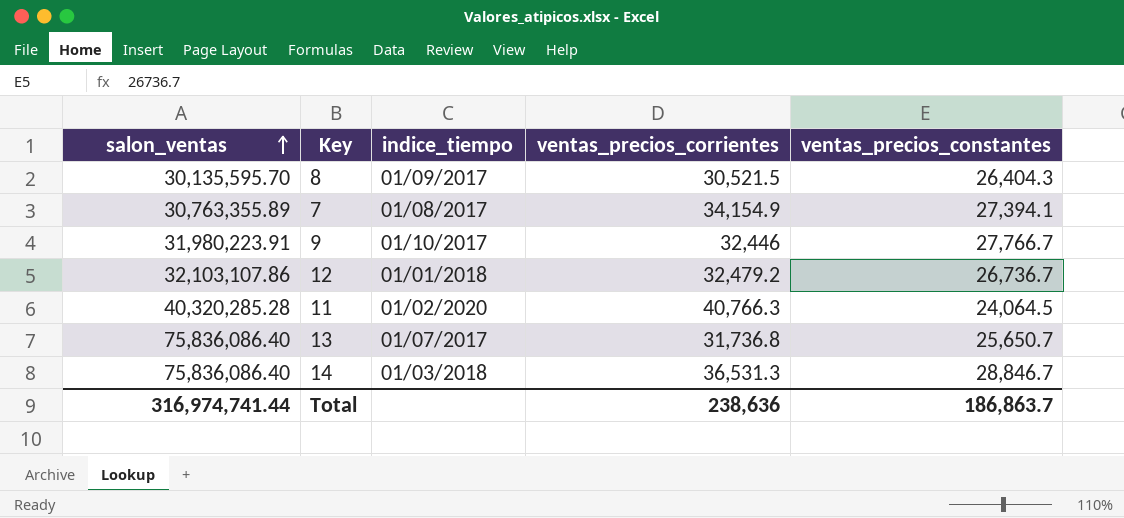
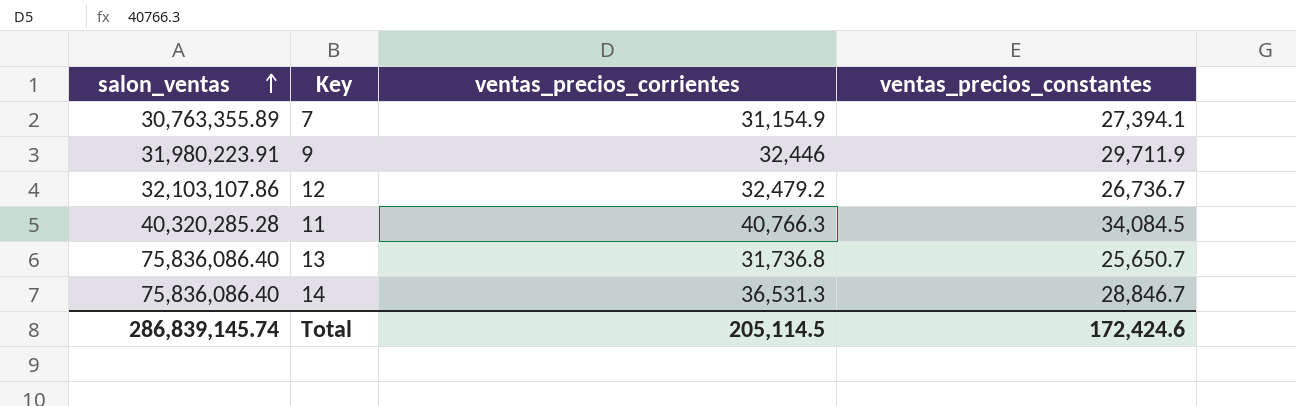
column indice_tiempo | position: 3 -> none
row 8: 30,135,595.70 | 01/09/2017 | 30,521.5 | 26,404.3 -> none
7 | ventas_precios_corrientes: 34,154.9 -> 31,154.9
9 | ventas_precios_constantes: 27,766.7 -> 29,711.9
11 | ventas_precios_constantes: 24,064.5 -> 34,084.5
Total | salon_ventas: 316,974,741.44 -> 286,839,145.74
Total | ventas_precios_corrientes: 238,636 -> 205,114.5
Total | ventas_precios_constantes: 186,863.7 -> 172,424.6

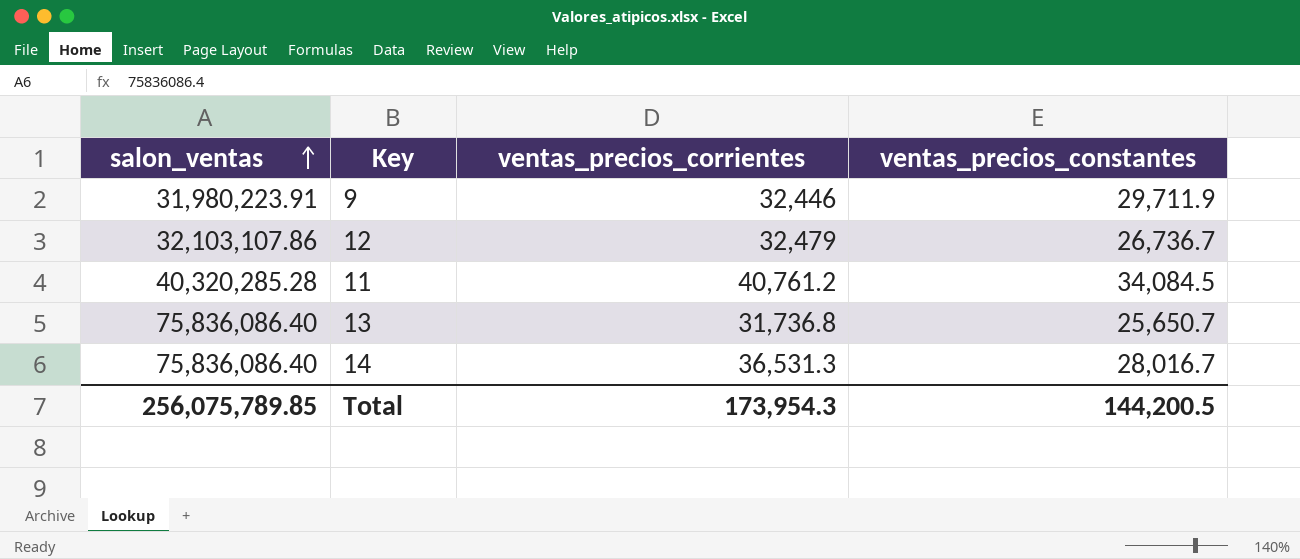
row 7: 30,763,355.89 | 31,154.9 | 27,394.1 -> none
12 | ventas_precios_corrientes: 32,479.2 -> 32,479
11 | ventas_precios_corrientes: 40,766.3 -> 40,761.2
14 | ventas_precios_constantes: 28,846.7 -> 28,016.7
Total | salon_ventas: 286,839,145.74 -> 256,075,789.85
Total | ventas_precios_corrientes: 205,114.5 -> 173,954.3
Total | ventas_precios_constantes: 172,424.6 -> 144,200.5

